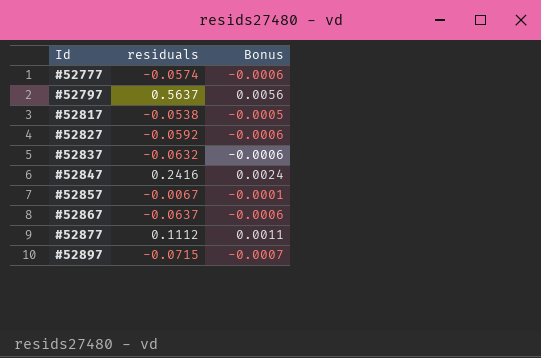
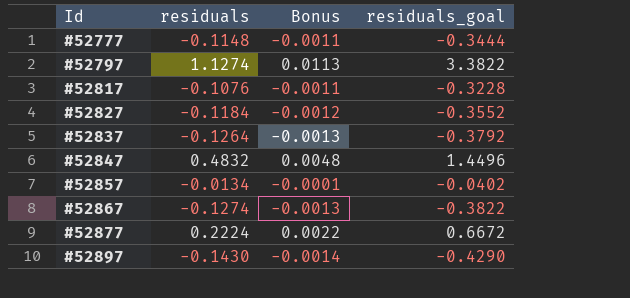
column residuals_goal | formula: none -> [residuals] * 3
#52777 | residuals: -0.0574 -> -0.1148
#52777 | Bonus: -0.0006 -> -0.0011
#52797 | residuals: 0.5637 -> 1.1274
#52797 | Bonus: 0.0056 -> 0.0113
#52817 | residuals: -0.0538 -> -0.1076
#52817 | Bonus: -0.0005 -> -0.0011
#52827 | residuals: -0.0592 -> -0.1184
#52827 | Bonus: -0.0006 -> -0.0012
#52837 | residuals: -0.0632 -> -0.1264
#52837 | Bonus: -0.0006 -> -0.0013
#52847 | residuals: 0.2416 -> 0.4832
#52847 | Bonus: 0.0024 -> 0.0048
#52857 | residuals: -0.0067 -> -0.0134
#52867 | residuals: -0.0637 -> -0.1274
#52867 | Bonus: -0.0006 -> -0.0013
#52877 | residuals: 0.1112 -> 0.2224
#52877 | Bonus: 0.0011 -> 0.0022
#52897 | residuals: -0.0715 -> -0.1430
#52897 | Bonus: -0.0007 -> -0.0014

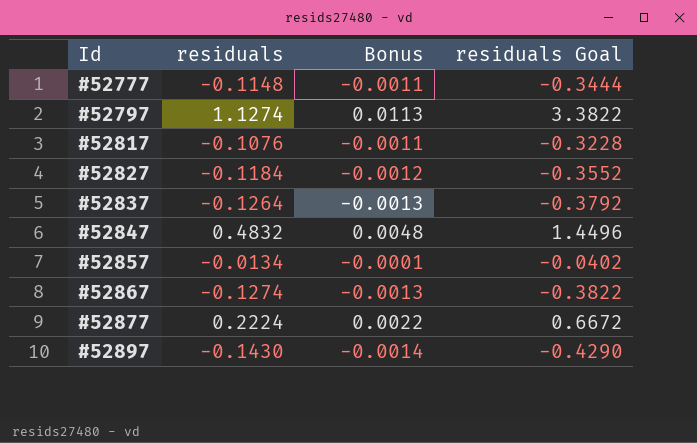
column name: residuals_goal -> residuals Goal

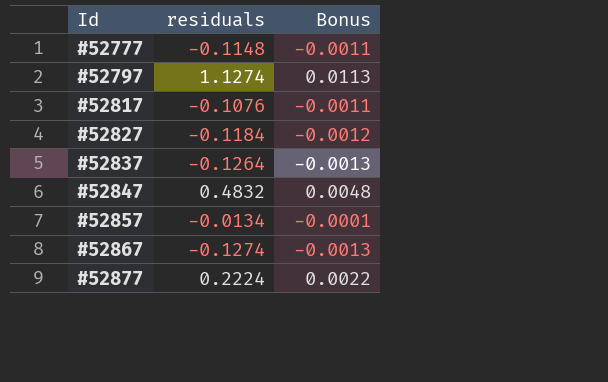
column residuals Goal | formula: [residuals] * 3 -> none
row #52897: -0.1430 | -0.0014 | -0.4290 -> none

